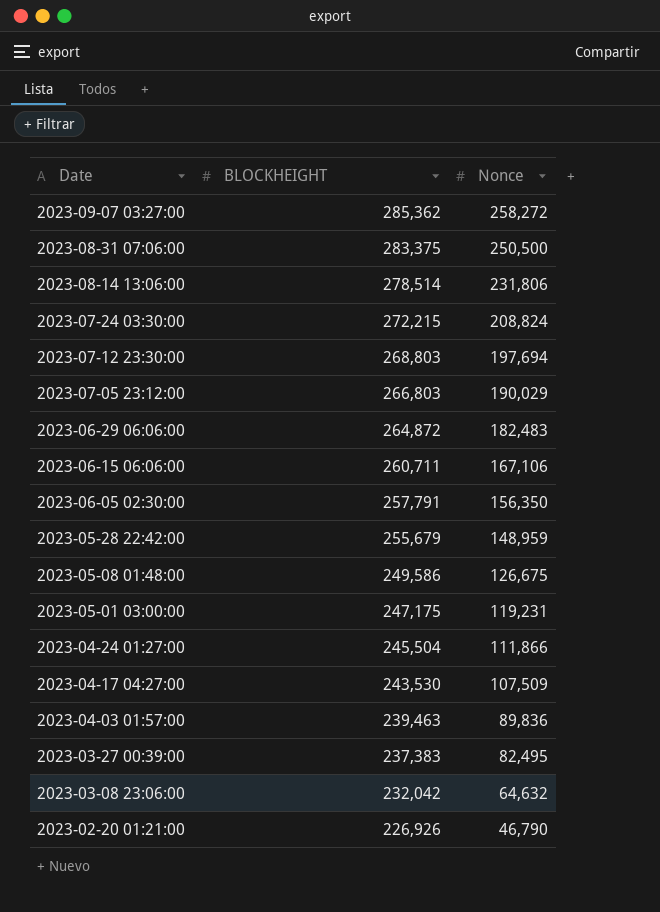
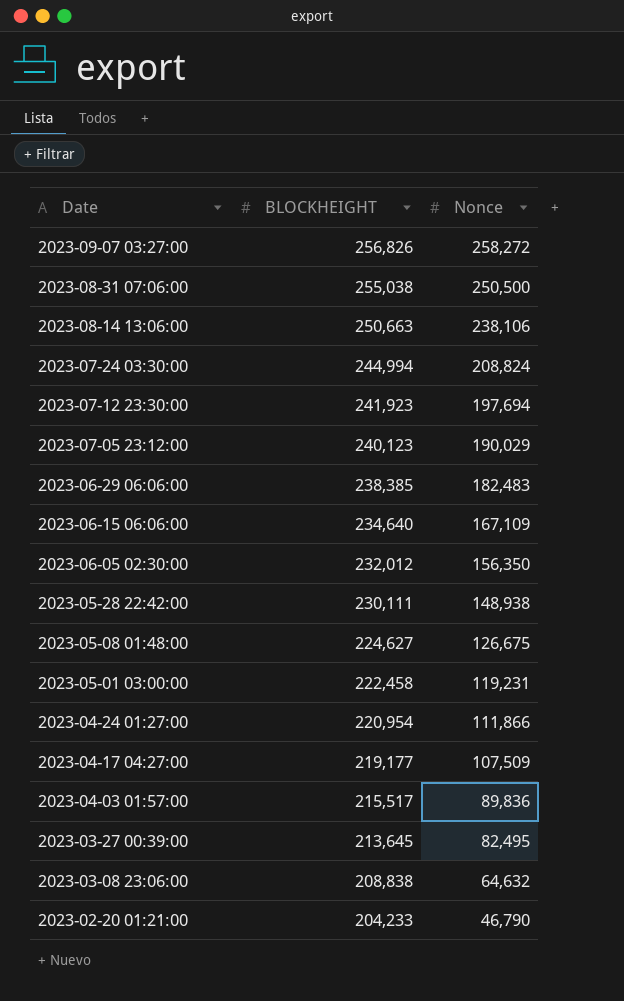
2023-09-07 03:27:00 | BLOCKHEIGHT: 285,362 -> 256,826
2023-08-31 07:06:00 | BLOCKHEIGHT: 283,375 -> 255,038
2023-08-14 13:06:00 | BLOCKHEIGHT: 278,514 -> 250,663
2023-08-14 13:06:00 | Nonce: 231,806 -> 238,106
2023-07-24 03:30:00 | BLOCKHEIGHT: 272,215 -> 244,994
2023-07-12 23:30:00 | BLOCKHEIGHT: 268,803 -> 241,923
2023-07-05 23:12:00 | BLOCKHEIGHT: 266,803 -> 240,123
2023-06-29 06:06:00 | BLOCKHEIGHT: 264,872 -> 238,385
2023-06-15 06:06:00 | BLOCKHEIGHT: 260,711 -> 234,640
2023-06-15 06:06:00 | Nonce: 167,106 -> 167,109
2023-06-05 02:30:00 | BLOCKHEIGHT: 257,791 -> 232,012
2023-05-28 22:42:00 | BLOCKHEIGHT: 255,679 -> 230,111
2023-05-28 22:42:00 | Nonce: 148,959 -> 148,938
2023-05-08 01:48:00 | BLOCKHEIGHT: 249,586 -> 224,627
2023-05-01 03:00:00 | BLOCKHEIGHT: 247,175 -> 222,458
2023-04-24 01:27:00 | BLOCKHEIGHT: 245,504 -> 220,954
2023-04-17 04:27:00 | BLOCKHEIGHT: 243,530 -> 219,177
2023-04-03 01:57:00 | BLOCKHEIGHT: 239,463 -> 215,517
2023-03-27 00:39:00 | BLOCKHEIGHT: 237,383 -> 213,645
2023-03-08 23:06:00 | BLOCKHEIGHT: 232,042 -> 208,838
2023-02-20 01:21:00 | BLOCKHEIGHT: 226,926 -> 204,233

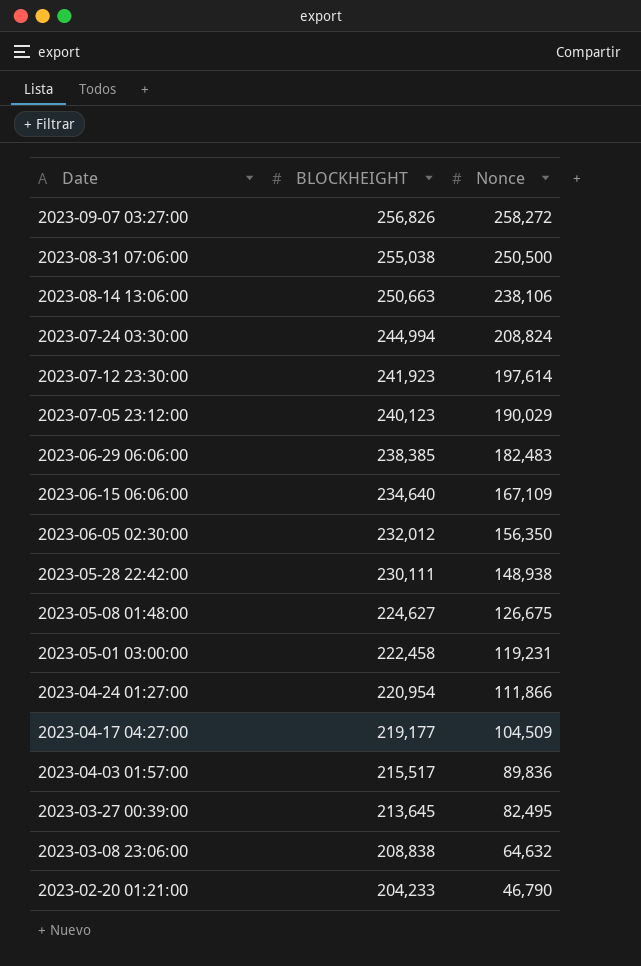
2023-07-12 23:30:00 | Nonce: 197,694 -> 197,614
2023-04-17 04:27:00 | Nonce: 107,509 -> 104,509

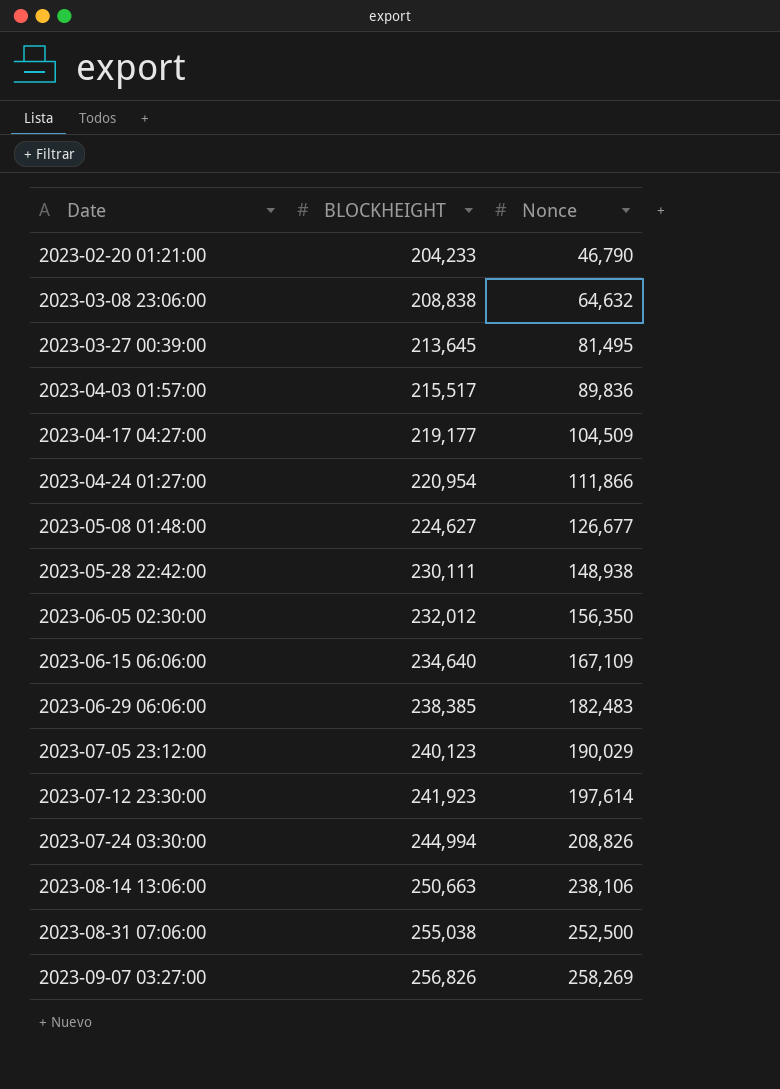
row order: Date descending -> Date ascending
row 2023-05-01 03:00:00: 222,458 | 119,231 -> none
2023-03-27 00:39:00 | Nonce: 82,495 -> 81,495
2023-05-08 01:48:00 | Nonce: 126,675 -> 126,677
2023-07-24 03:30:00 | Nonce: 208,824 -> 208,826
2023-08-31 07:06:00 | Nonce: 250,500 -> 252,500
2023-09-07 03:27:00 | Nonce: 258,272 -> 258,269

